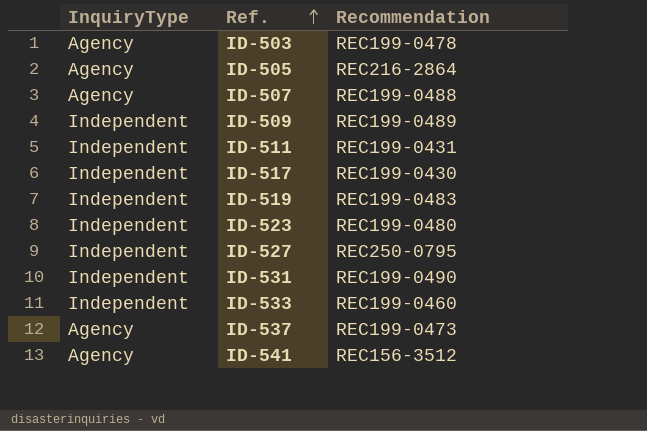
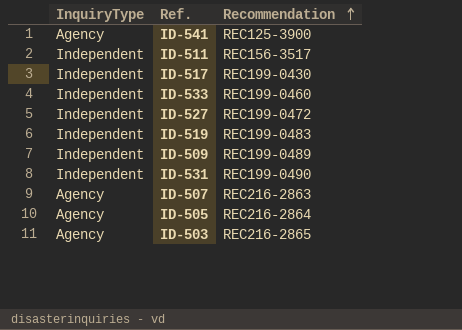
row order: Ref. ascending -> Recommendation ascending
row ID-523: Independent | REC199-0480 -> none
row ID-537: Agency | REC199-0473 -> none
ID-541 | Recommendation: REC156-3512 -> REC125-3900
ID-511 | Recommendation: REC199-0431 -> REC156-3517
ID-527 | Recommendation: REC250-0795 -> REC199-0472
ID-507 | Recommendation: REC199-0488 -> REC216-2863
ID-503 | Recommendation: REC199-0478 -> REC216-2865

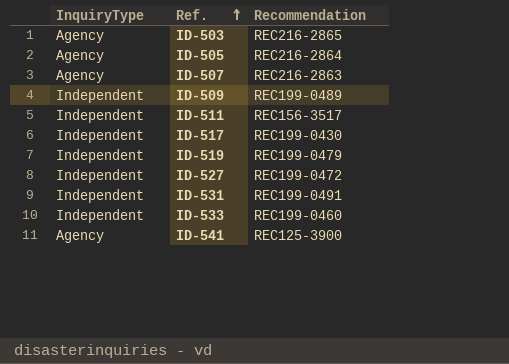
row order: Recommendation ascending -> Ref. ascending
ID-519 | Recommendation: REC199-0483 -> REC199-0479
ID-531 | Recommendation: REC199-0490 -> REC199-0491

